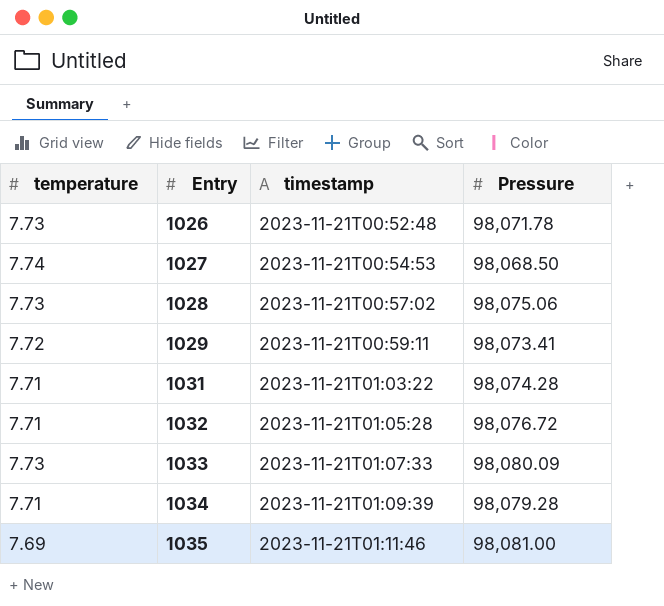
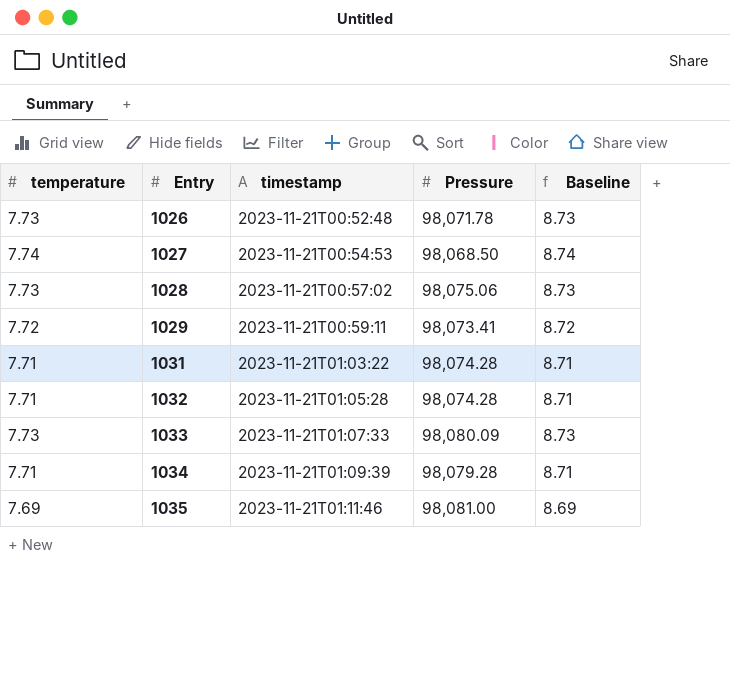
column Baseline | formula: none -> [temperature] + 1
1032 | Pressure: 98,076.72 -> 98,074.28

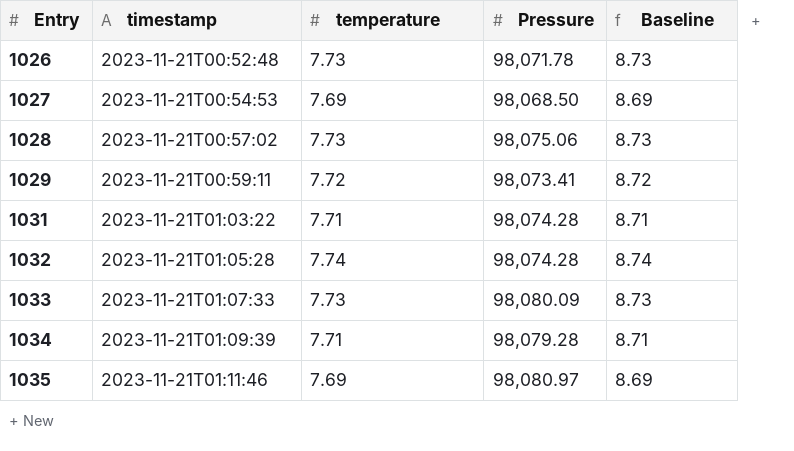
column temperature | position: 1 -> 3
1027 | temperature: 7.74 -> 7.69
1027 | Baseline: 8.74 -> 8.69
1032 | temperature: 7.71 -> 7.74
1032 | Baseline: 8.71 -> 8.74
1035 | Pressure: 98,081.00 -> 98,080.97

